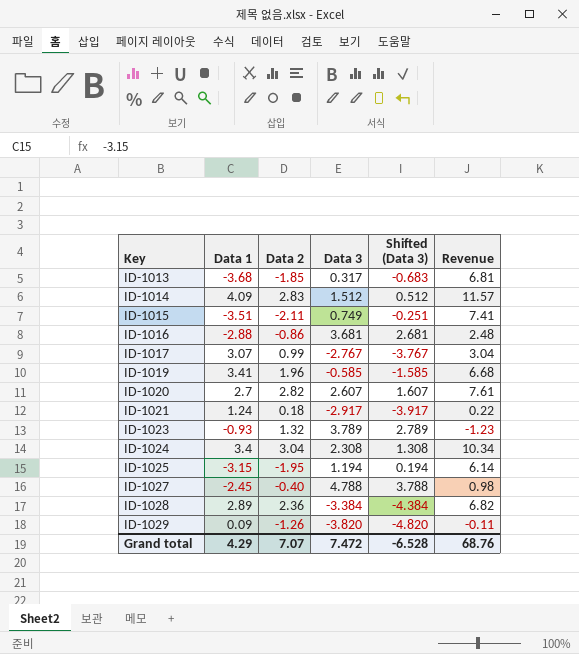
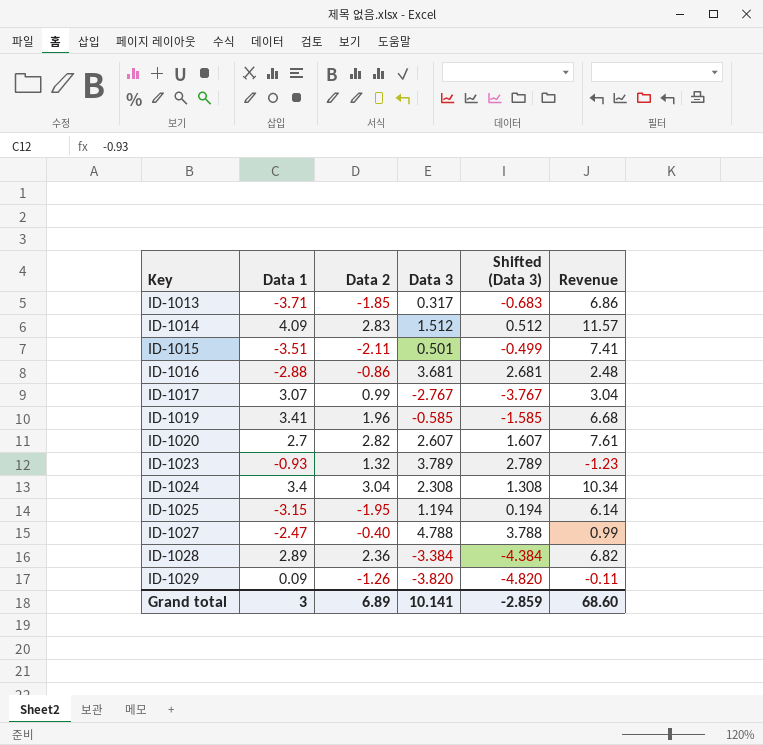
row ID-1021: 1.24 | 0.18 | -2.917 | -3.917 | 0.22 -> none
ID-1013 | Data 1: -3.68 -> -3.71
ID-1013 | Revenue: 6.81 -> 6.86
ID-1015 | Data 3: 0.749 -> 0.501
ID-1015 | Shifted (Data 3): -0.251 -> -0.499
ID-1027 | Data 1: -2.45 -> -2.47
ID-1027 | Revenue: 0.98 -> 0.99
Grand total | Data 1: 4.29 -> 3
Grand total | Data 2: 7.07 -> 6.89
Grand total | Data 3: 7.472 -> 10.141
Grand total | Shifted (Data 3): -6.528 -> -2.859
Grand total | Revenue: 68.76 -> 68.60

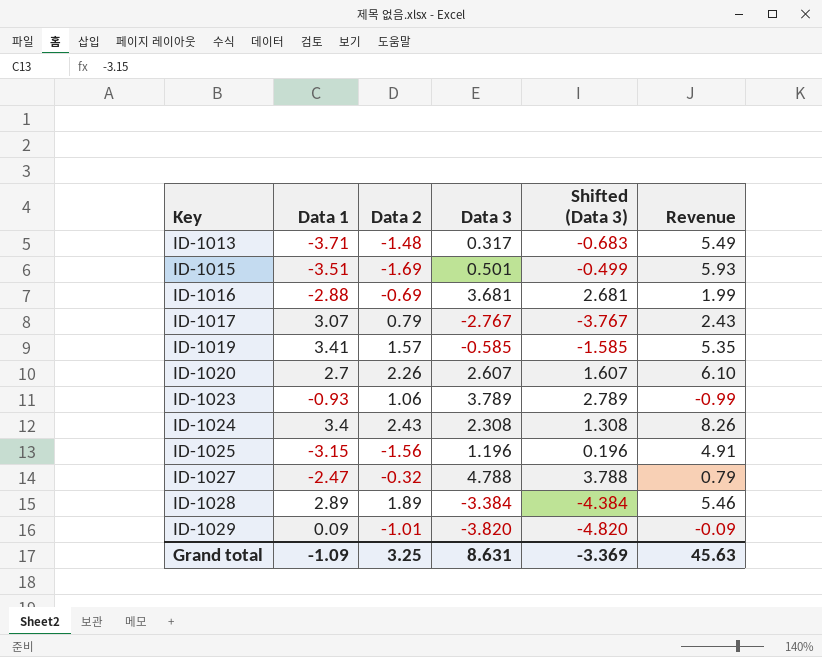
row ID-1014: 4.09 | 2.83 | 1.512 | 0.512 | 11.57 -> none
ID-1013 | Data 2: -1.85 -> -1.48
ID-1013 | Revenue: 6.86 -> 5.49
ID-1015 | Data 2: -2.11 -> -1.69
ID-1015 | Revenue: 7.41 -> 5.93
ID-1016 | Data 2: -0.86 -> -0.69
ID-1016 | Revenue: 2.48 -> 1.99
ID-1017 | Data 2: 0.99 -> 0.79
ID-1017 | Revenue: 3.04 -> 2.43
ID-1019 | Data 2: 1.96 -> 1.57
ID-1019 | Revenue: 6.68 -> 5.35
ID-1020 | Data 2: 2.82 -> 2.26
ID-1020 | Revenue: 7.61 -> 6.10
ID-1023 | Data 2: 1.32 -> 1.06
ID-1023 | Revenue: -1.23 -> -0.99
ID-1024 | Data 2: 3.04 -> 2.43
ID-1024 | Revenue: 10.34 -> 8.26
ID-1025 | Data 2: -1.95 -> -1.56
ID-1025 | Data 3: 1.194 -> 1.196
ID-1025 | Shifted (Data 3): 0.194 -> 0.196
ID-1025 | Revenue: 6.14 -> 4.91
ID-1027 | Data 2: -0.40 -> -0.32
ID-1027 | Revenue: 0.99 -> 0.79
ID-1028 | Data 2: 2.36 -> 1.89
ID-1028 | Revenue: 6.82 -> 5.46
ID-1029 | Data 2: -1.26 -> -1.01
ID-1029 | Revenue: -0.11 -> -0.09
Grand total | Data 1: 3 -> -1.09
Grand total | Data 2: 6.89 -> 3.25
Grand total | Data 3: 10.141 -> 8.631
Grand total | Shifted (Data 3): -2.859 -> -3.369
Grand total | Revenue: 68.60 -> 45.63

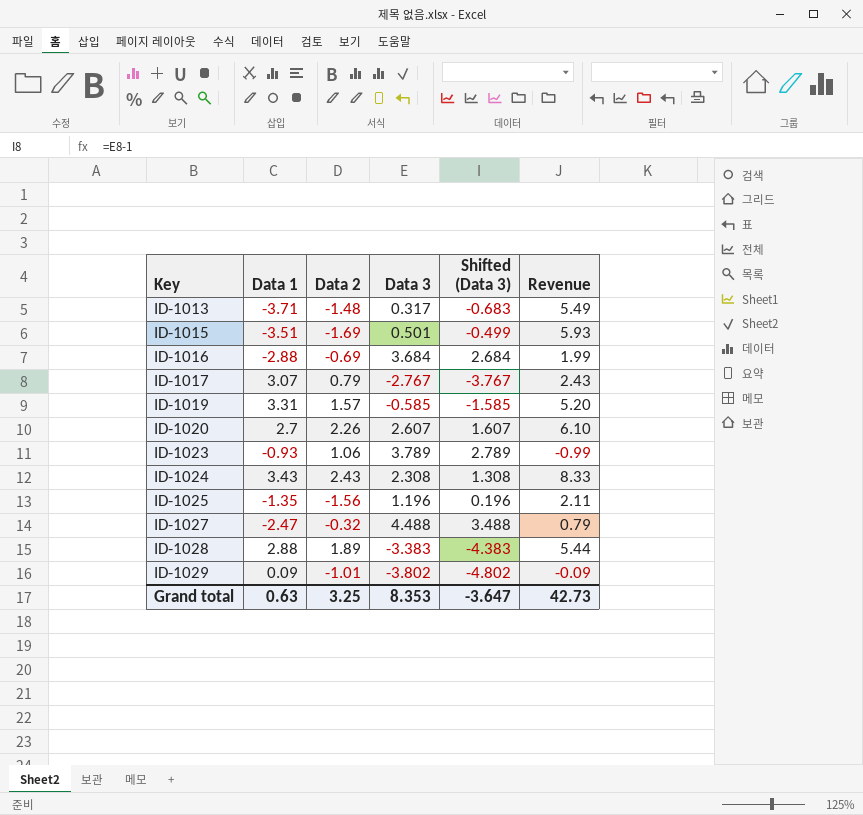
ID-1016 | Data 3: 3.681 -> 3.684
ID-1016 | Shifted (Data 3): 2.681 -> 2.684
ID-1019 | Data 1: 3.41 -> 3.31
ID-1019 | Revenue: 5.35 -> 5.20
ID-1024 | Data 1: 3.4 -> 3.43
ID-1024 | Revenue: 8.26 -> 8.33
ID-1025 | Data 1: -3.15 -> -1.35
ID-1025 | Revenue: 4.91 -> 2.11
ID-1027 | Data 3: 4.788 -> 4.488
ID-1027 | Shifted (Data 3): 3.788 -> 3.488
ID-1028 | Data 1: 2.89 -> 2.88
ID-1028 | Data 3: -3.384 -> -3.383
ID-1028 | Shifted (Data 3): -4.384 -> -4.383
ID-1028 | Revenue: 5.46 -> 5.44
ID-1029 | Data 3: -3.820 -> -3.802
ID-1029 | Shifted (Data 3): -4.820 -> -4.802
Grand total | Data 1: -1.09 -> 0.63
Grand total | Data 3: 8.631 -> 8.353
Grand total | Shifted (Data 3): -3.369 -> -3.647
Grand total | Revenue: 45.63 -> 42.73

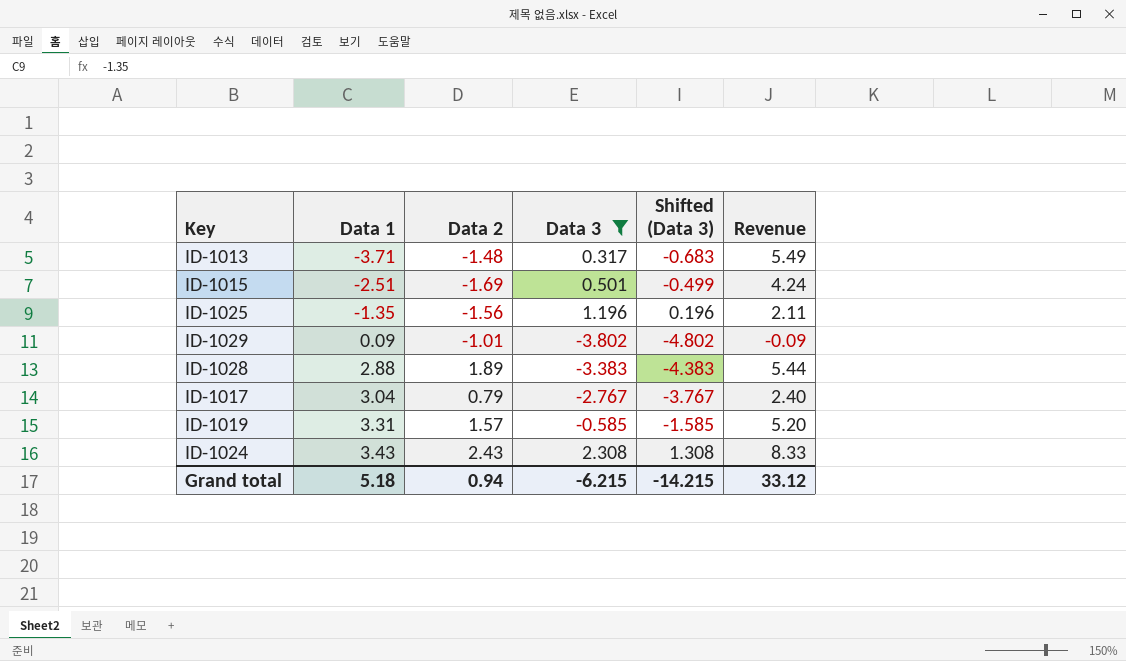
filter: none -> Data 3 <= 2.308
row order: Key ascending -> Data 1 ascending
ID-1015 | Data 1: -3.51 -> -2.51
ID-1015 | Revenue: 5.93 -> 4.24
ID-1017 | Data 1: 3.07 -> 3.04
ID-1017 | Revenue: 2.43 -> 2.40
Grand total | Data 1: 0.63 -> 5.18
Grand total | Data 2: 3.25 -> 0.94
Grand total | Data 3: 8.353 -> -6.215
Grand total | Shifted (Data 3): -3.647 -> -14.215
Grand total | Revenue: 42.73 -> 33.12

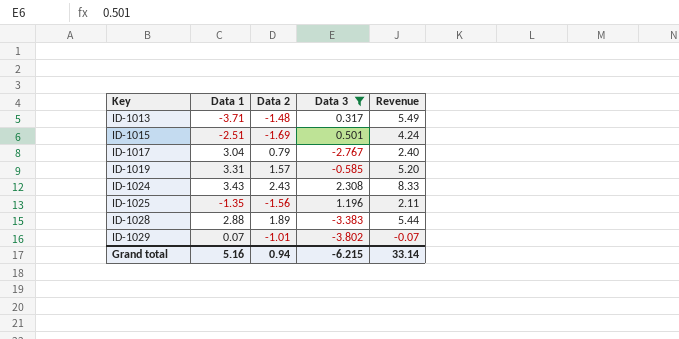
row order: Data 1 ascending -> Key ascending
column Shifted (Data 3) | formula: [Data 3] - 1 -> none
ID-1029 | Data 1: 0.09 -> 0.07
ID-1029 | Revenue: -0.09 -> -0.07
Grand total | Data 1: 5.18 -> 5.16
Grand total | Revenue: 33.12 -> 33.14

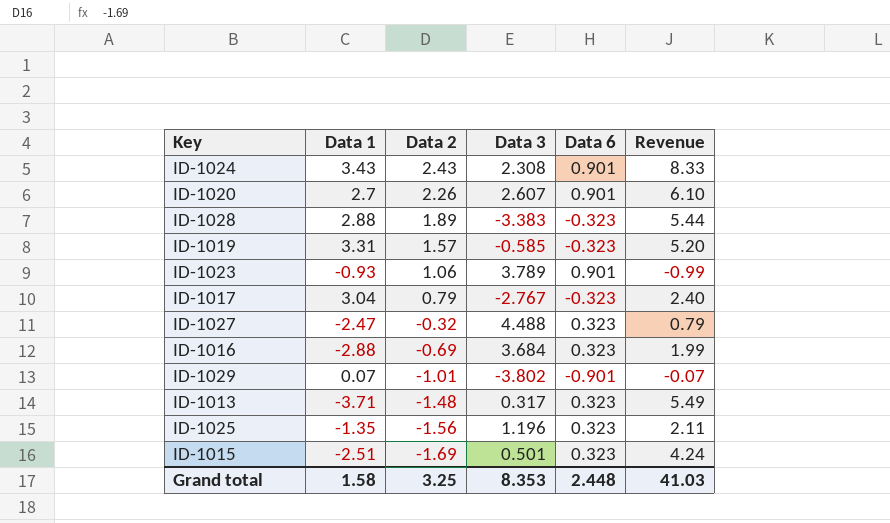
filter: Data 3 <= 2.308 -> none
row order: Key ascending -> Data 2 descending
column Data 6 | position: none -> 5
Grand total | Data 1: 5.16 -> 1.58
Grand total | Data 2: 0.94 -> 3.25
Grand total | Data 3: -6.215 -> 8.353
Grand total | Revenue: 33.14 -> 41.03

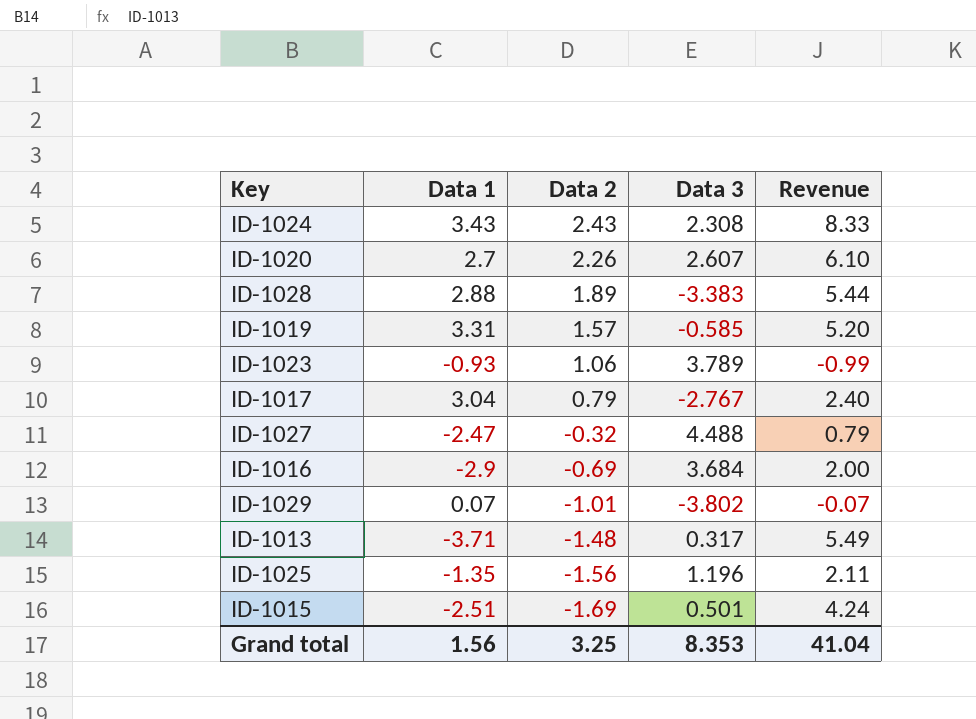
column Data 6 | position: 5 -> none
ID-1016 | Data 1: -2.88 -> -2.9
ID-1016 | Revenue: 1.99 -> 2.00
Grand total | Data 1: 1.58 -> 1.56
Grand total | Revenue: 41.03 -> 41.04

